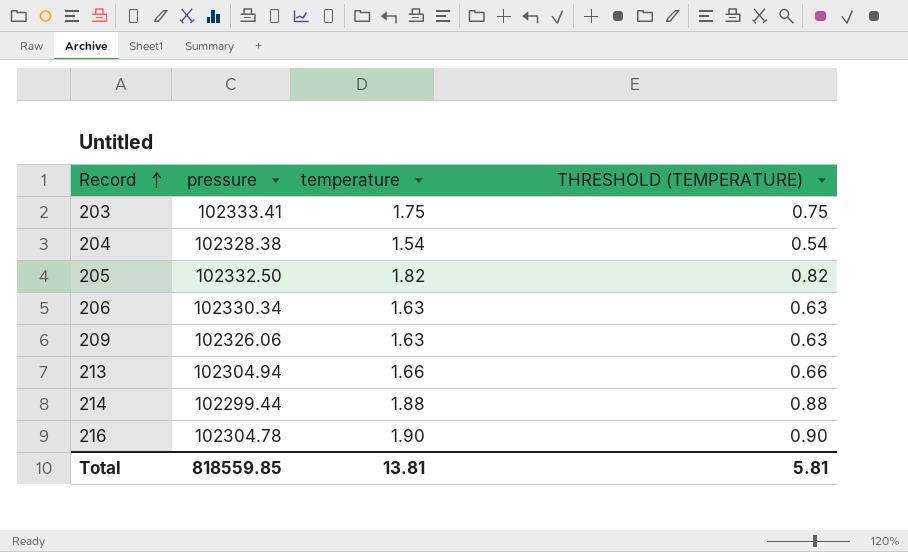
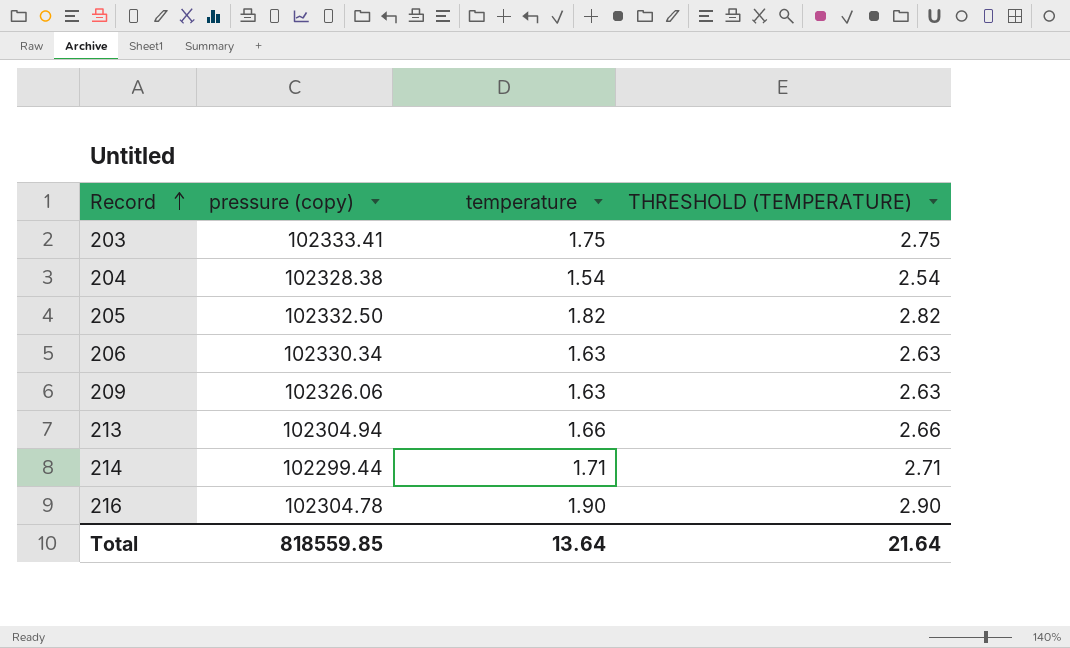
column name: pressure -> pressure (copy)
column THRESHOLD (TEMPERATURE) | formula: [temperature] - 1 -> [temperature] + 1
214 | temperature: 1.88 -> 1.71
Total | temperature: 13.81 -> 13.64
Total | THRESHOLD (TEMPERATURE): 5.81 -> 21.64

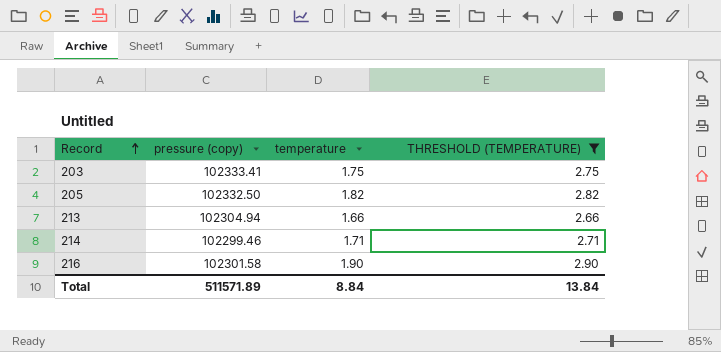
filter: none -> THRESHOLD (TEMPERATURE) >= 2.66
214 | pressure (copy): 102299.44 -> 102299.46
216 | pressure (copy): 102304.78 -> 102301.58
Total | pressure (copy): 818559.85 -> 511571.89
Total | temperature: 13.64 -> 8.84
Total | THRESHOLD (TEMPERATURE): 21.64 -> 13.84

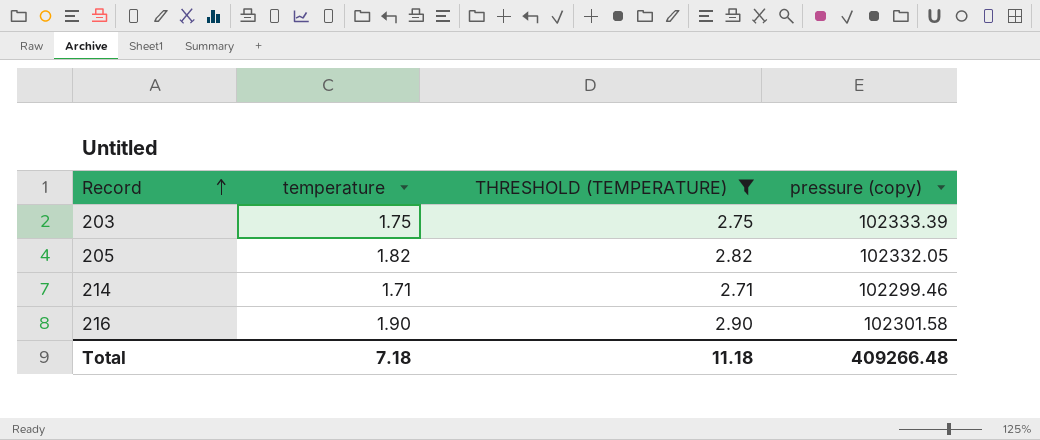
column pressure (copy) | position: 2 -> 4
row 213: 102304.94 | 1.66 | 2.66 -> none
203 | pressure (copy): 102333.41 -> 102333.39
205 | pressure (copy): 102332.50 -> 102332.05
Total | temperature: 8.84 -> 7.18
Total | THRESHOLD (TEMPERATURE): 13.84 -> 11.18
Total | pressure (copy): 511571.89 -> 409266.48

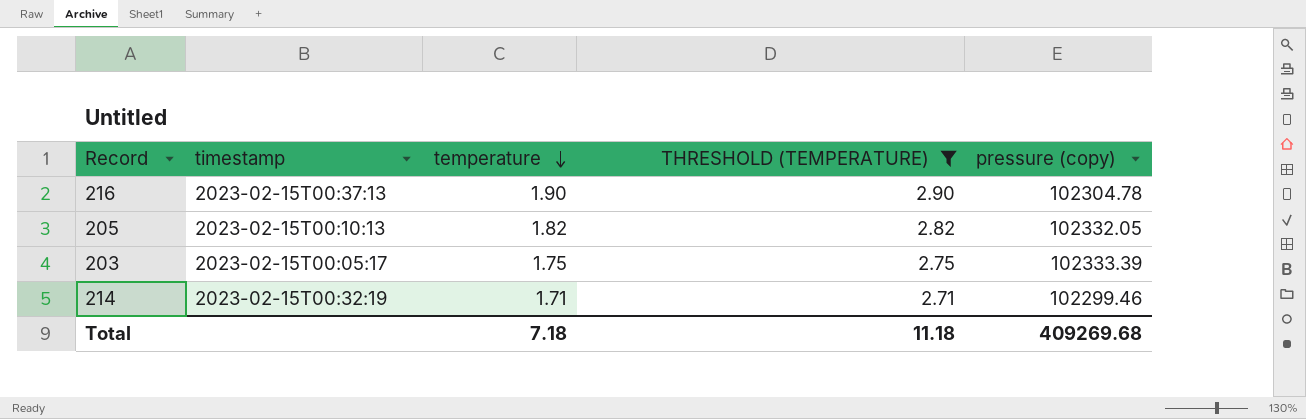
row order: Record ascending -> temperature descending
column timestamp | position: none -> 2
216 | pressure (copy): 102301.58 -> 102304.78
Total | pressure (copy): 409266.48 -> 409269.68

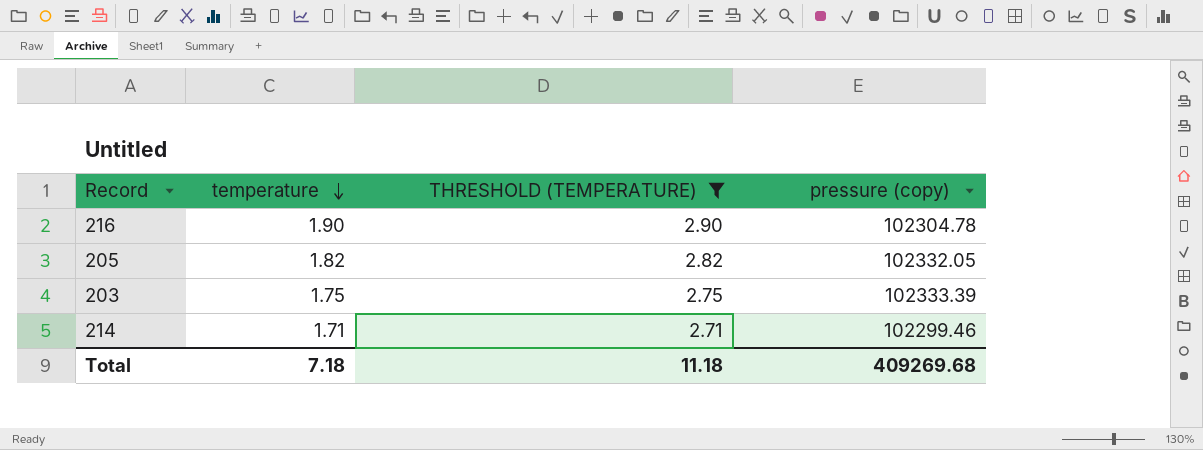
column timestamp | position: 2 -> none

